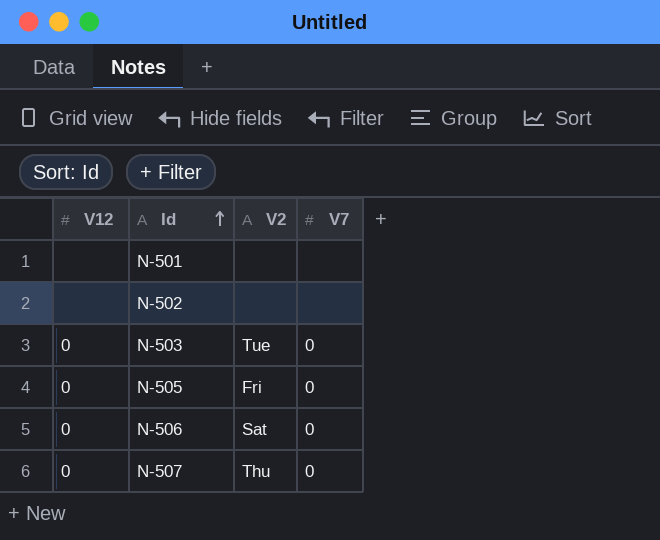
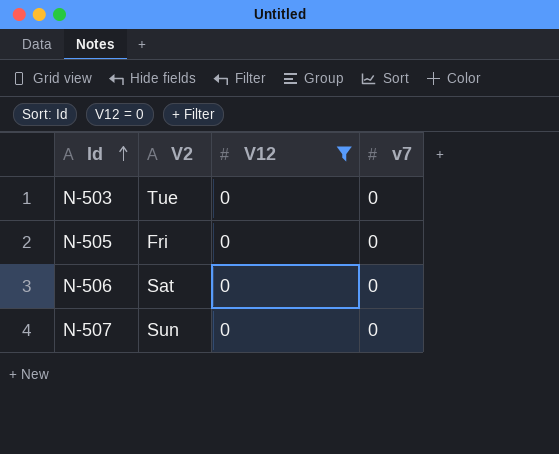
filter: none -> V12 = 0
column V12 | position: 1 -> 3
column name: V7 -> v7
N-507 | V2: Thu -> Sun

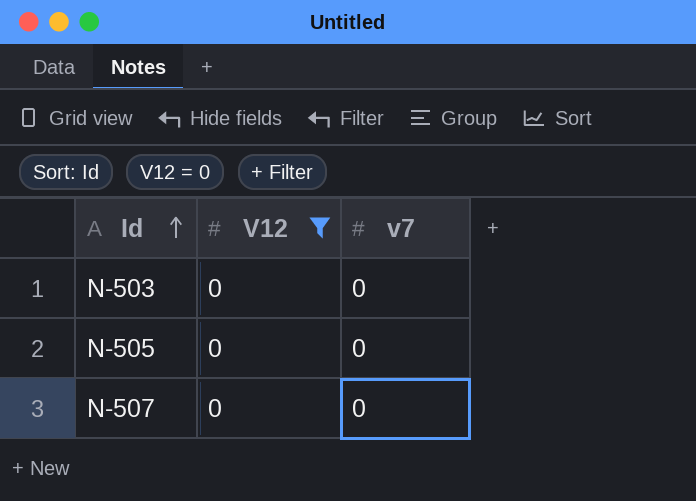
column V2 | position: 2 -> none
row N-506: Sat | 0 | 0 -> none

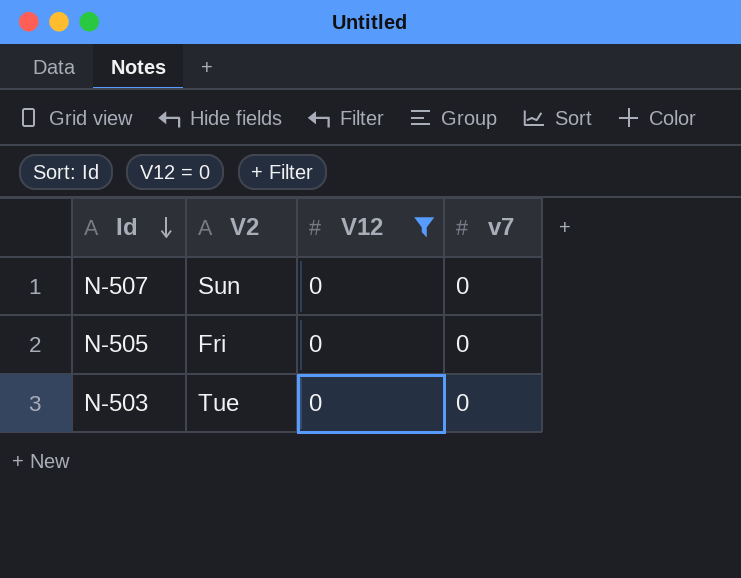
row order: Id ascending -> Id descending
column V2 | position: none -> 2

